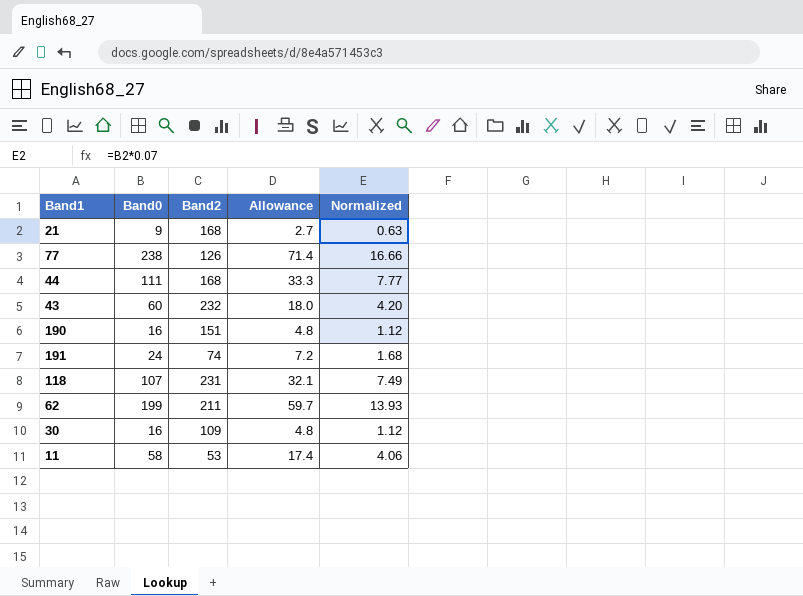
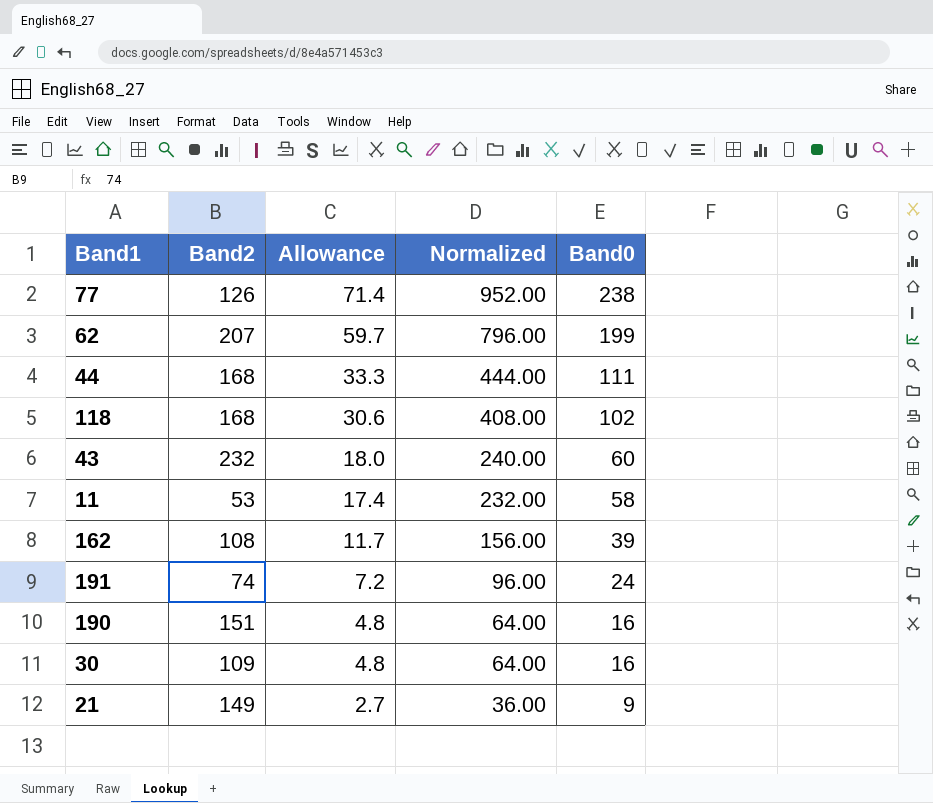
row order: none -> Allowance descending
column Normalized | formula: [Band0] * 0.07 -> [Band0] * 4
column Band0 | position: 2 -> 5
62 | Band2: 211 -> 207
118 | Band2: 231 -> 168
118 | Allowance: 32.1 -> 30.6
118 | Band0: 107 -> 102
row 162: none -> 108 | 11.7 | 156.00 | 39
21 | Band2: 168 -> 149

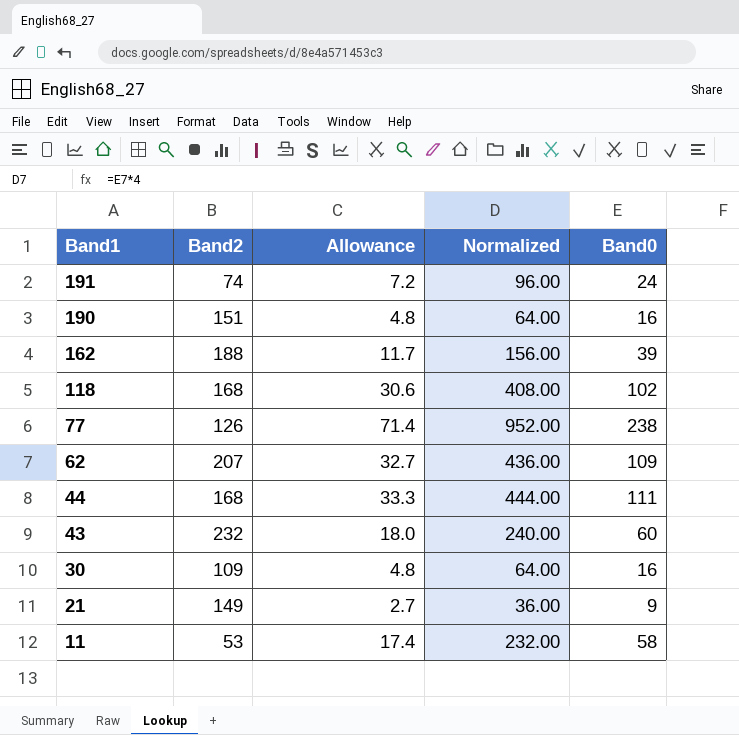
row order: Allowance descending -> Band1 descending
162 | Band2: 108 -> 188
62 | Allowance: 59.7 -> 32.7
62 | Normalized: 796.00 -> 436.00
62 | Band0: 199 -> 109

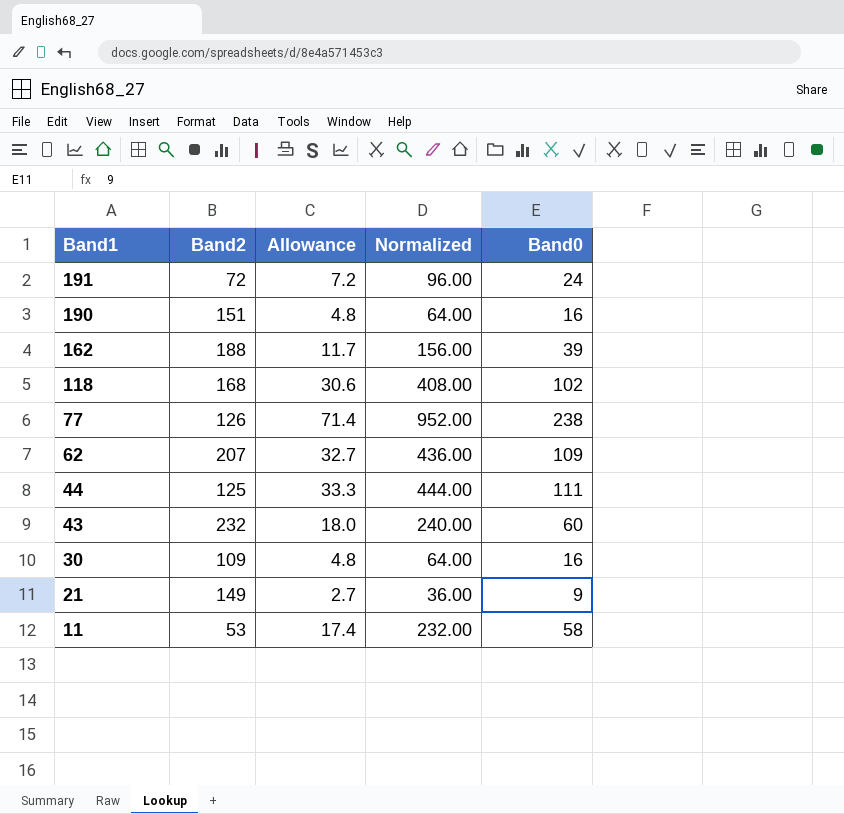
191 | Band2: 74 -> 72
44 | Band2: 168 -> 125

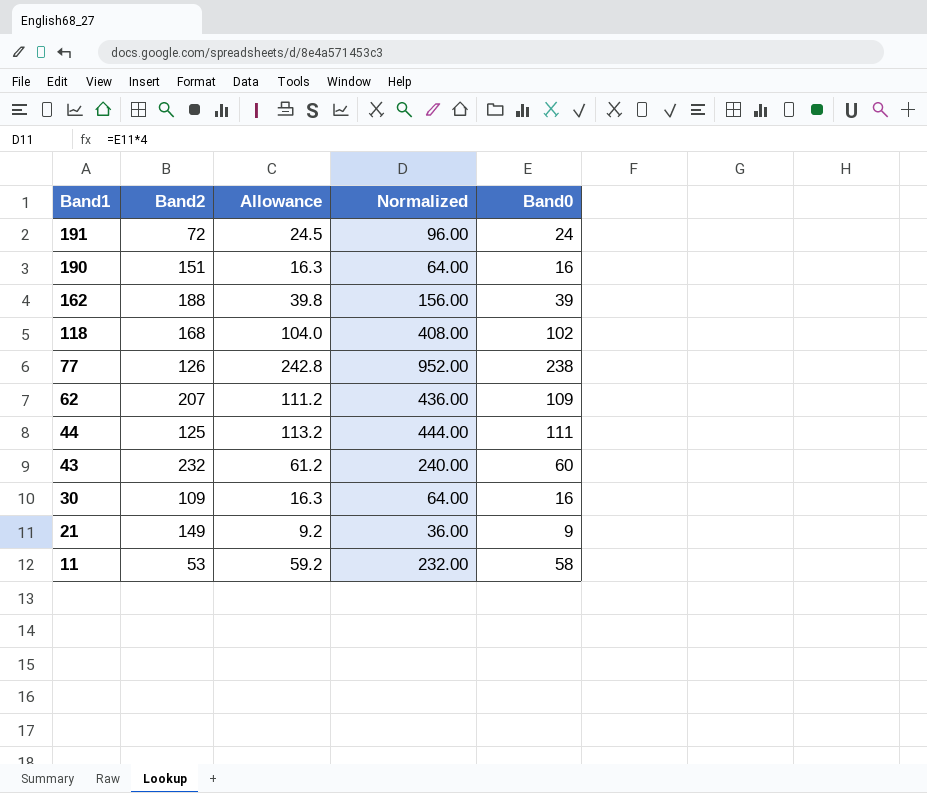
column Allowance | formula: [Band0] * 0.3 -> [Band0] * 1.02

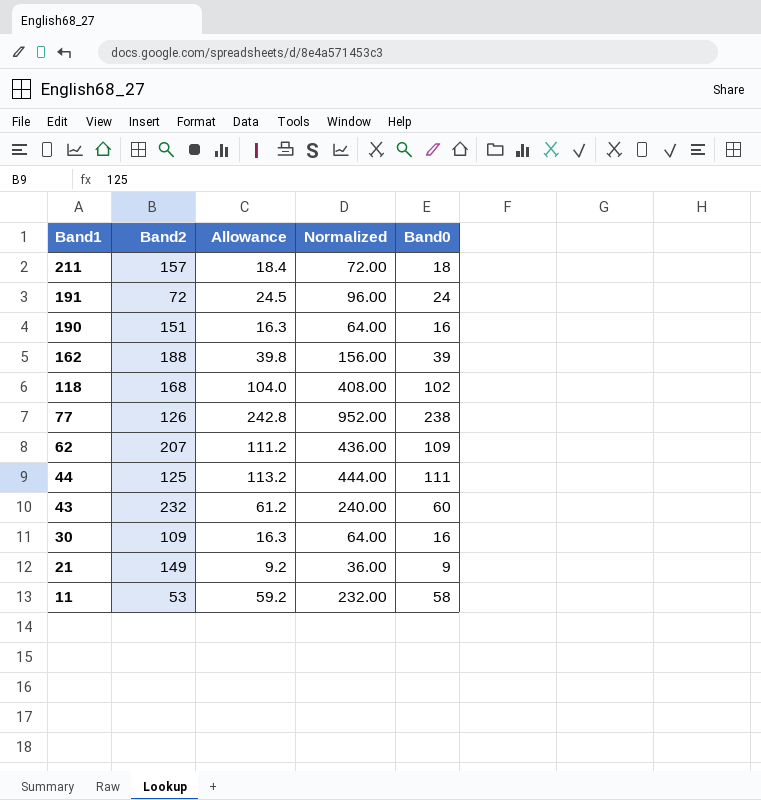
row 211: none -> 157 | 18.4 | 72.00 | 18

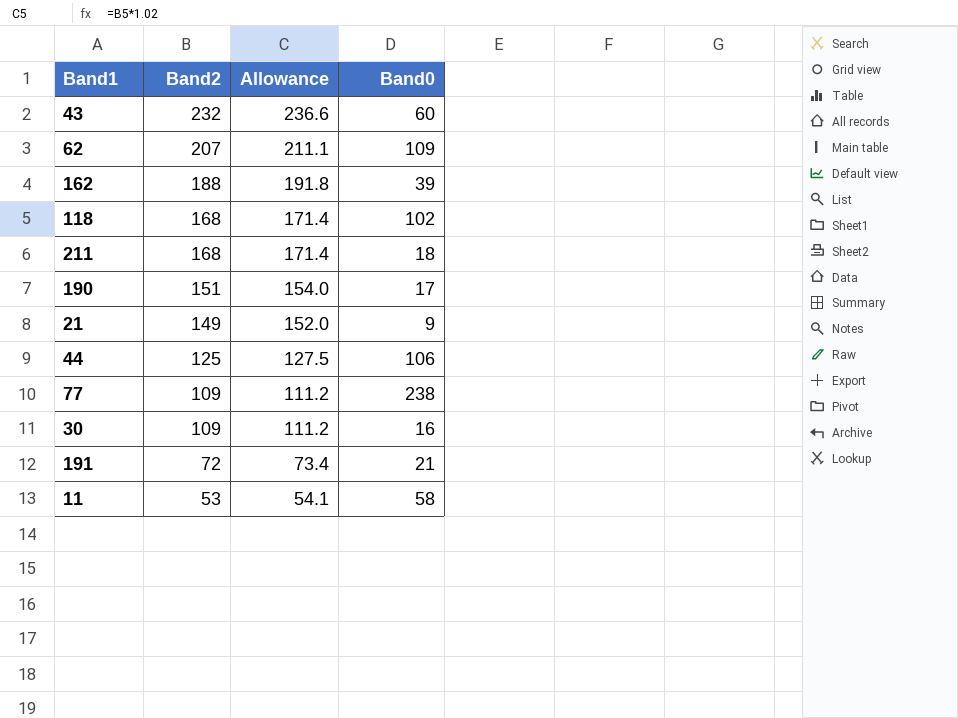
row order: Band1 descending -> Band2 descending
column Normalized | formula: [Band0] * 4 -> none
column Allowance | formula: [Band0] * 1.02 -> [Band2] * 1.02
211 | Band2: 157 -> 168
190 | Band0: 16 -> 17
44 | Band0: 111 -> 106
77 | Band2: 126 -> 109
191 | Band0: 24 -> 21

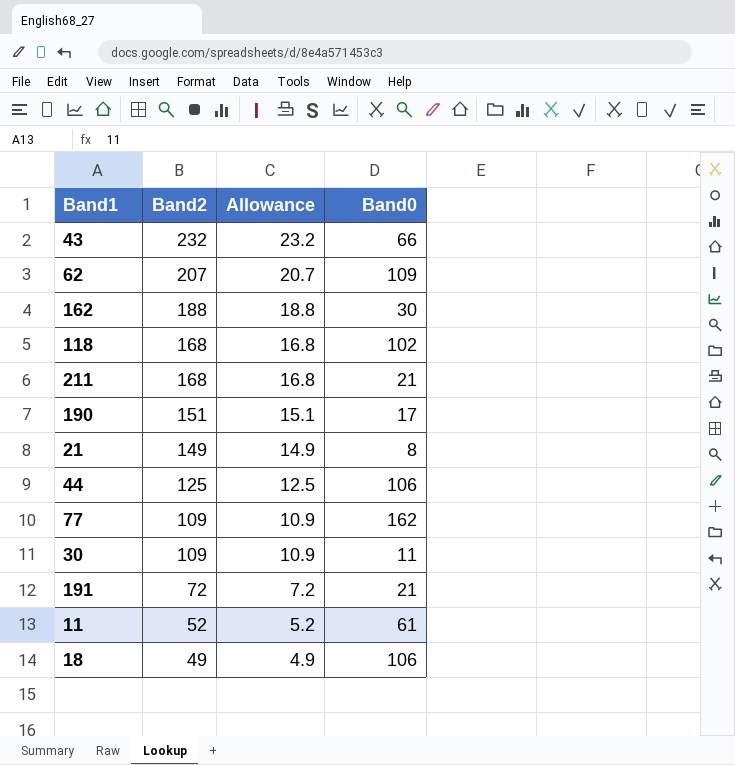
column Allowance | formula: [Band2] * 1.02 -> [Band2] * 0.1
43 | Band0: 60 -> 66
162 | Band0: 39 -> 30
211 | Band0: 18 -> 21
21 | Band0: 9 -> 8
77 | Band0: 238 -> 162
30 | Band0: 16 -> 11
11 | Band2: 53 -> 52
11 | Band0: 58 -> 61
row 18: none -> 49 | 4.9 | 106

